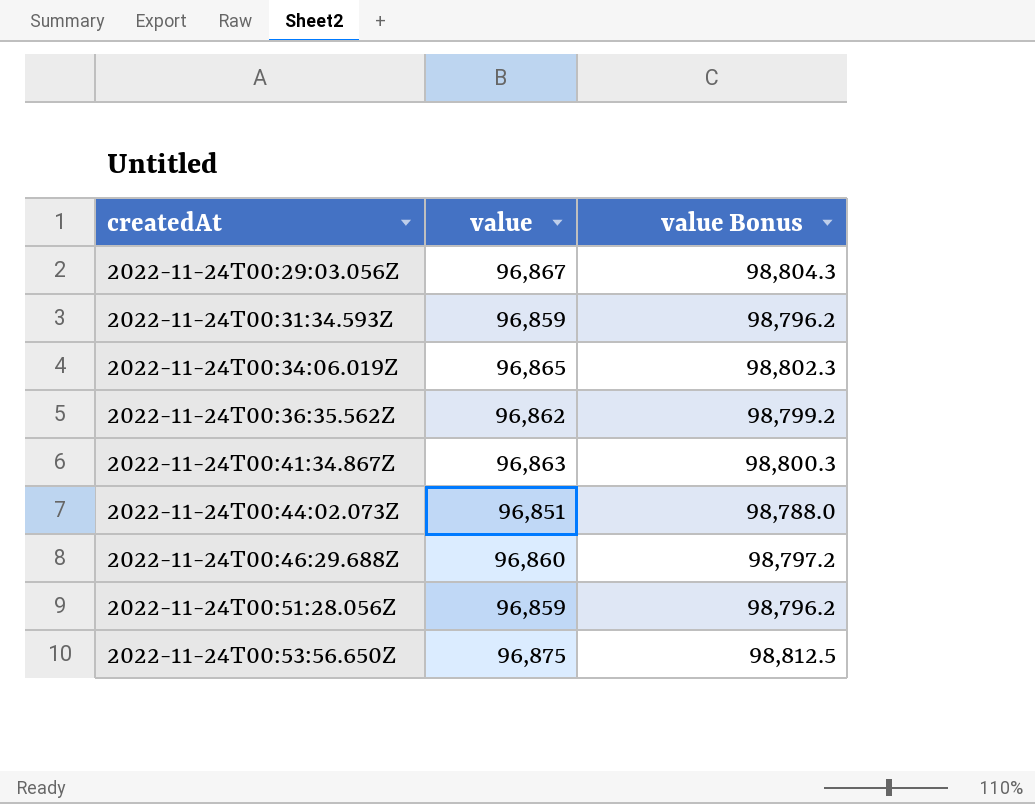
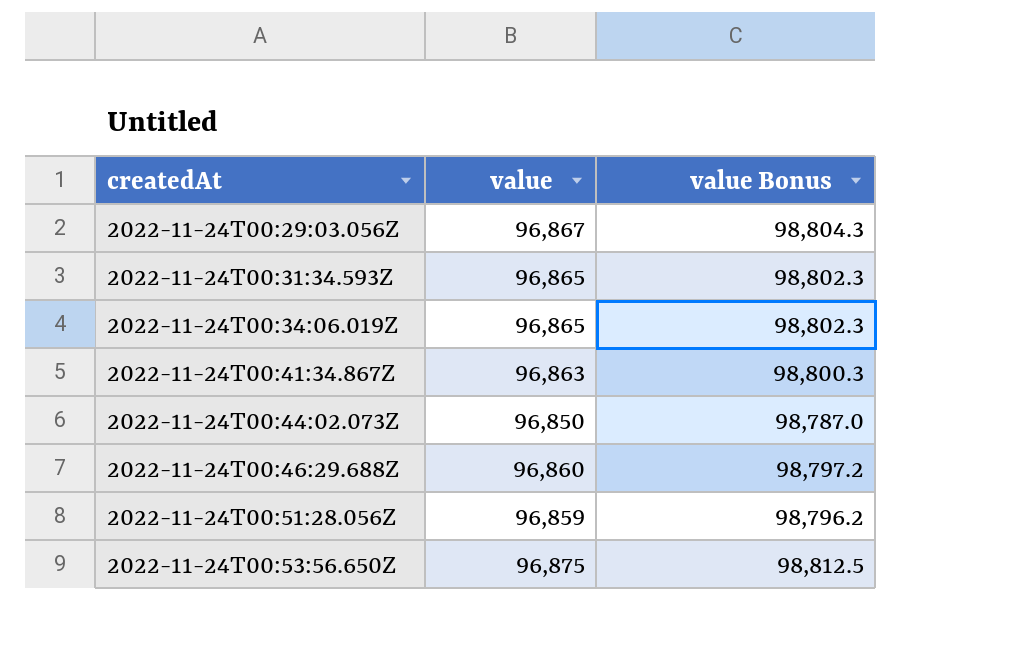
row 2022-11-24T00:36:35.562Z: 96,862 | 98,799.2 -> none
2022-11-24T00:31:34.593Z | value: 96,859 -> 96,865
2022-11-24T00:31:34.593Z | value Bonus: 98,796.2 -> 98,802.3
2022-11-24T00:44:02.073Z | value: 96,851 -> 96,850
2022-11-24T00:44:02.073Z | value Bonus: 98,788.0 -> 98,787.0

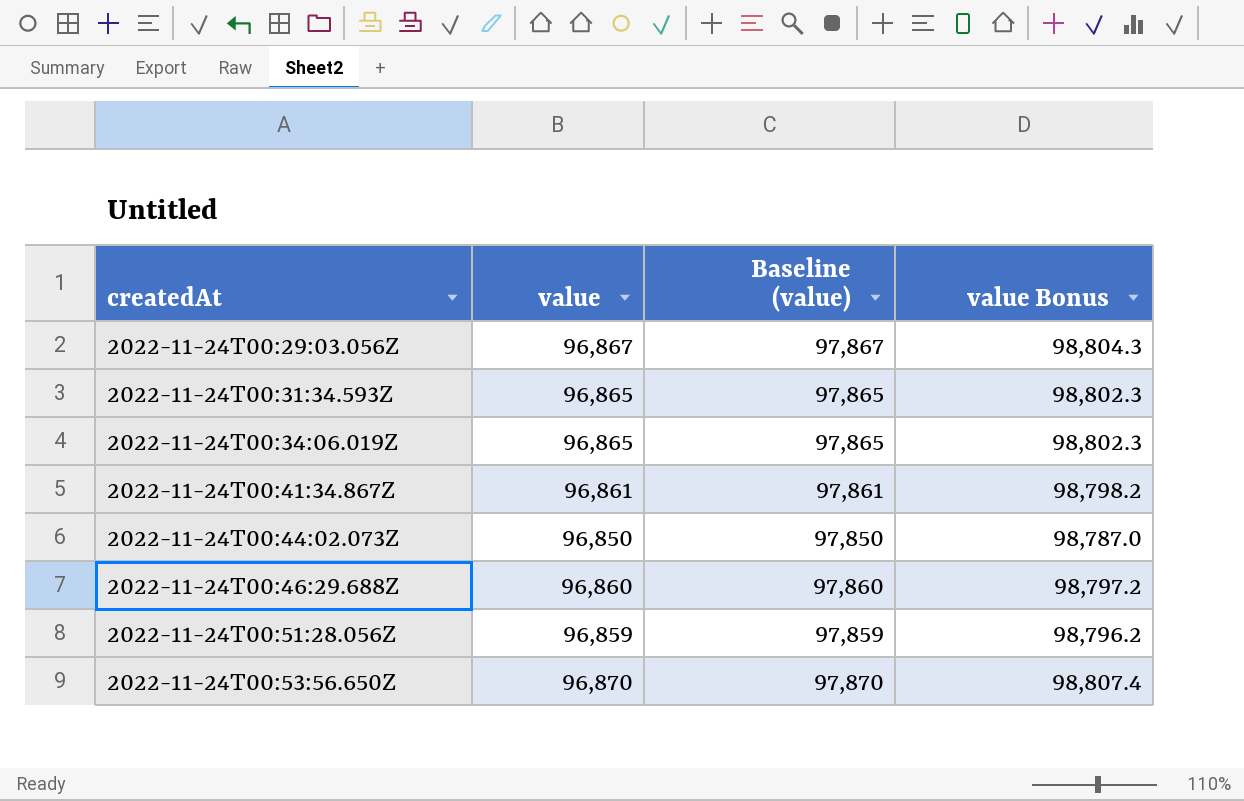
column Baseline (value) | formula: none -> [value] + 1000
2022-11-24T00:41:34.867Z | value: 96,863 -> 96,861
2022-11-24T00:41:34.867Z | value Bonus: 98,800.3 -> 98,798.2
2022-11-24T00:53:56.650Z | value: 96,875 -> 96,870
2022-11-24T00:53:56.650Z | value Bonus: 98,812.5 -> 98,807.4

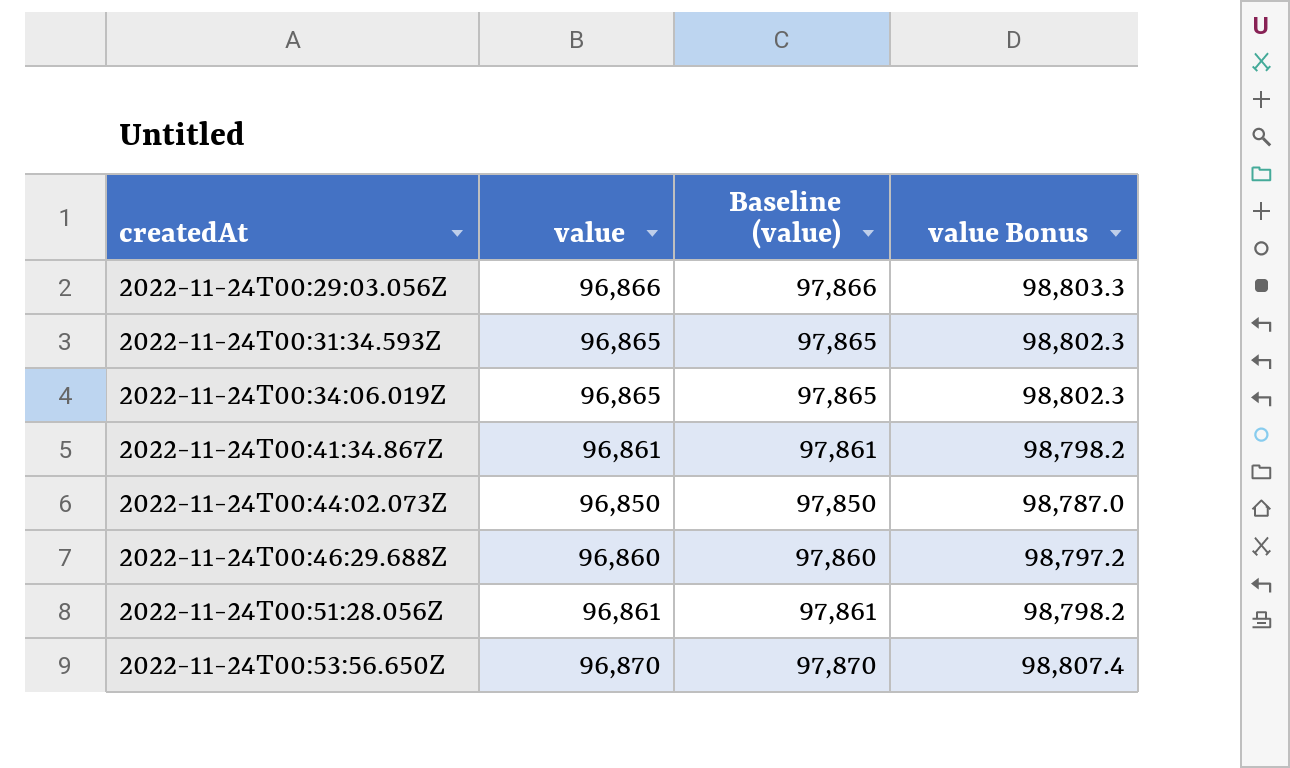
2022-11-24T00:29:03.056Z | value: 96,867 -> 96,866
2022-11-24T00:29:03.056Z | Baseline (value): 97,867 -> 97,866
2022-11-24T00:29:03.056Z | value Bonus: 98,804.3 -> 98,803.3
2022-11-24T00:51:28.056Z | value: 96,859 -> 96,861
2022-11-24T00:51:28.056Z | Baseline (value): 97,859 -> 97,861
2022-11-24T00:51:28.056Z | value Bonus: 98,796.2 -> 98,798.2

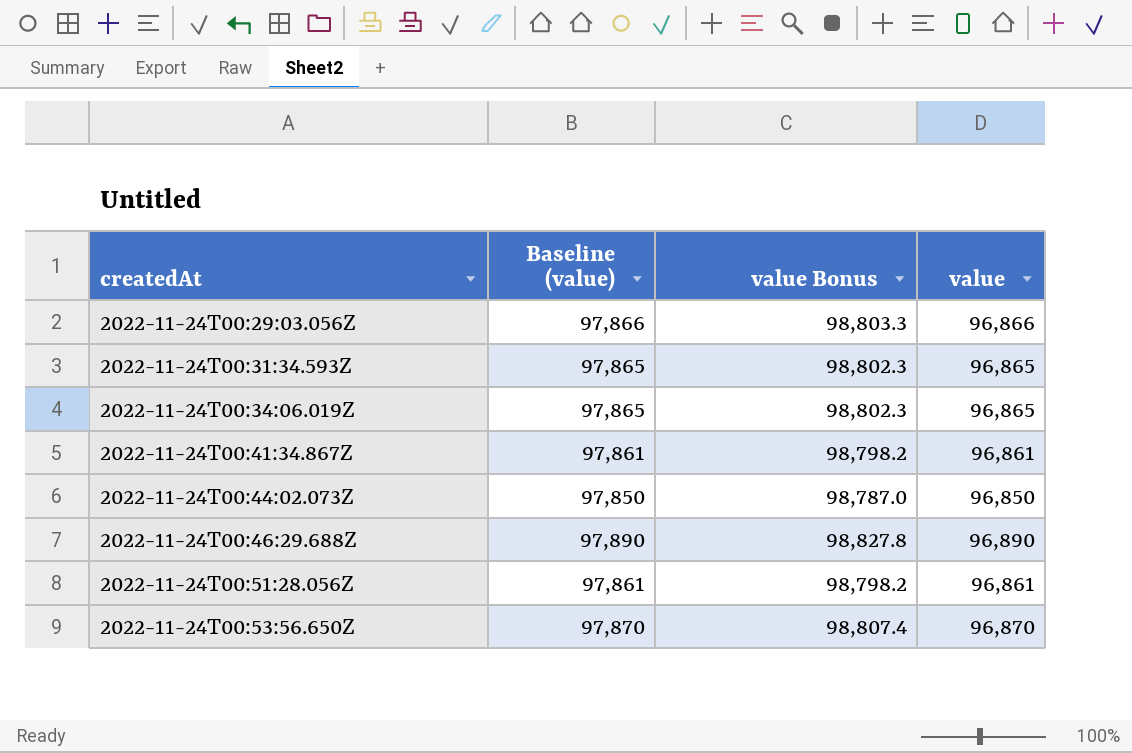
column value | position: 2 -> 4
2022-11-24T00:46:29.688Z | Baseline (value): 97,860 -> 97,890
2022-11-24T00:46:29.688Z | value Bonus: 98,797.2 -> 98,827.8
2022-11-24T00:46:29.688Z | value: 96,860 -> 96,890

